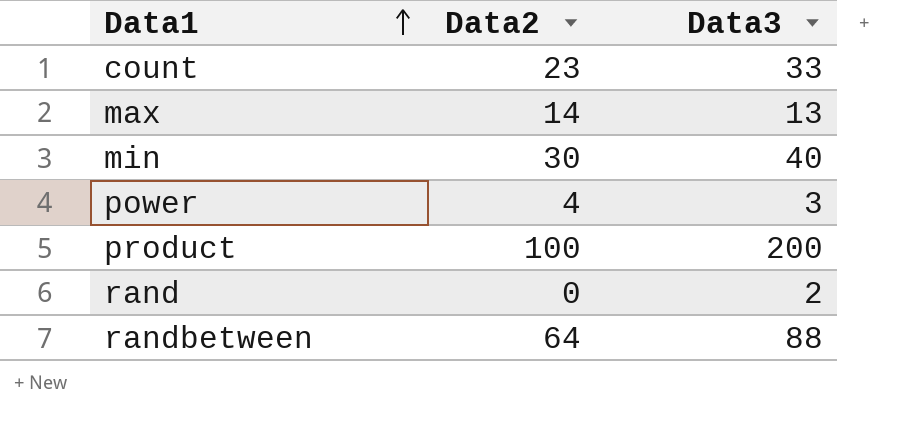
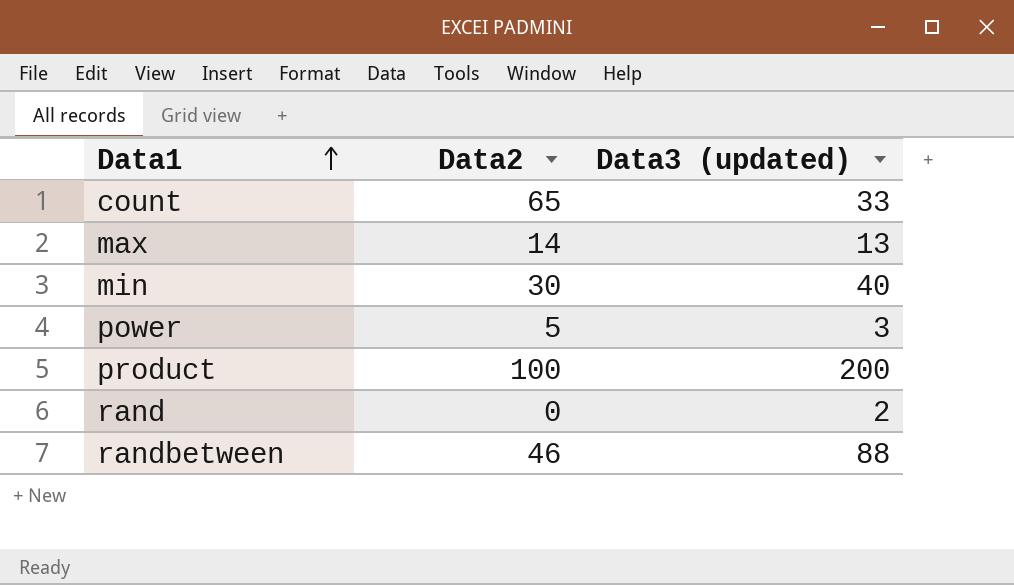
column name: Data3 -> Data3 (updated)
count | Data2: 23 -> 65
power | Data2: 4 -> 5
randbetween | Data2: 64 -> 46

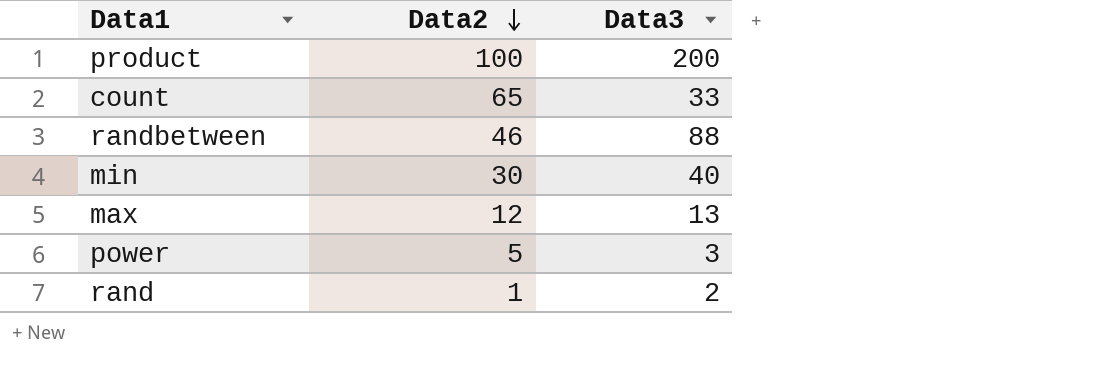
row order: Data1 ascending -> Data2 descending
column name: Data3 (updated) -> Data3
max | Data2: 14 -> 12
rand | Data2: 0 -> 1

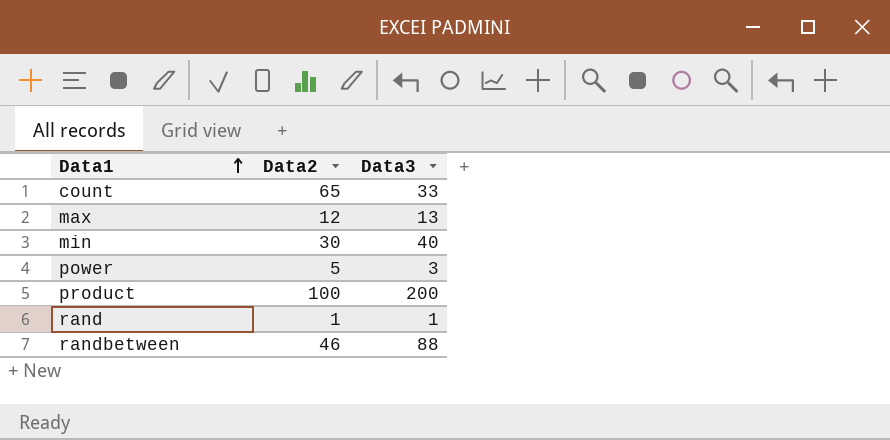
row order: Data2 descending -> Data1 ascending
rand | Data3: 2 -> 1

